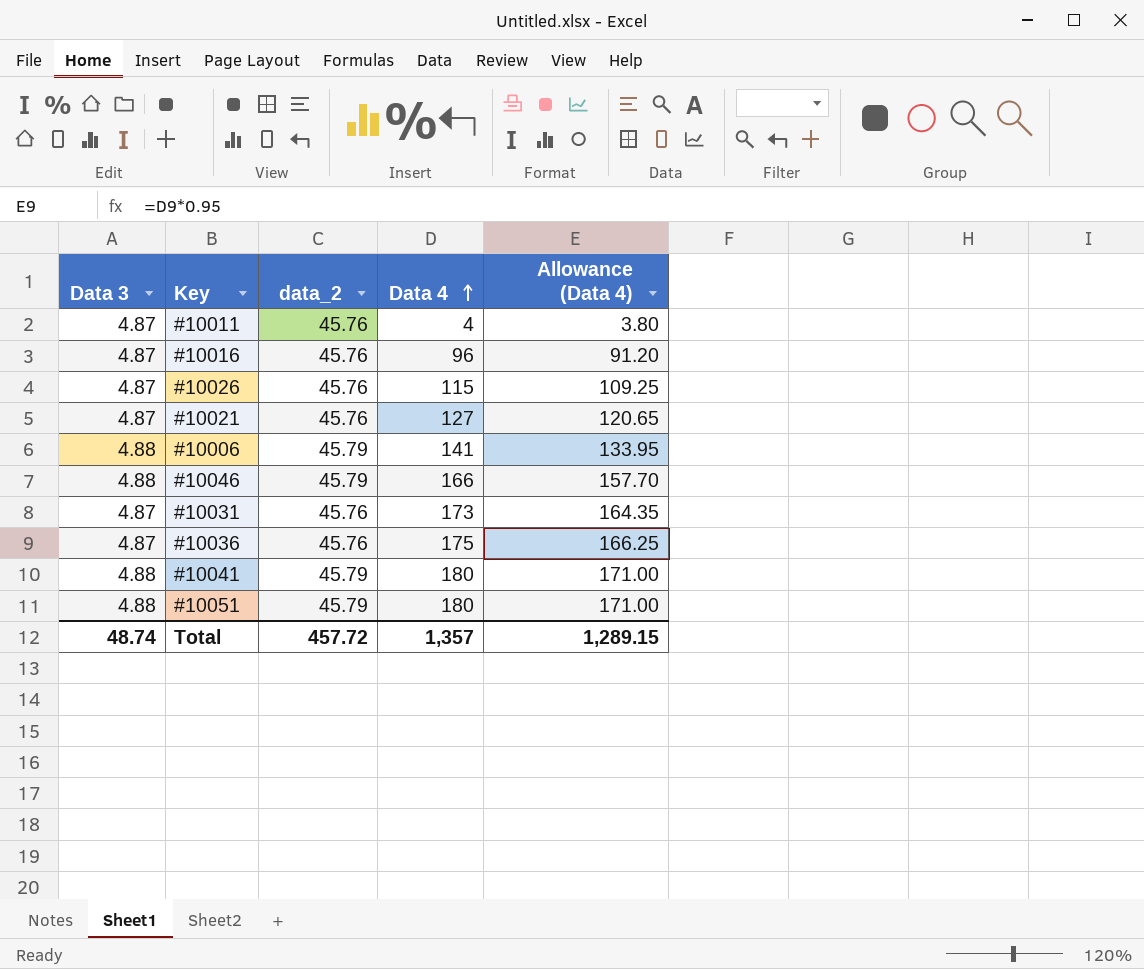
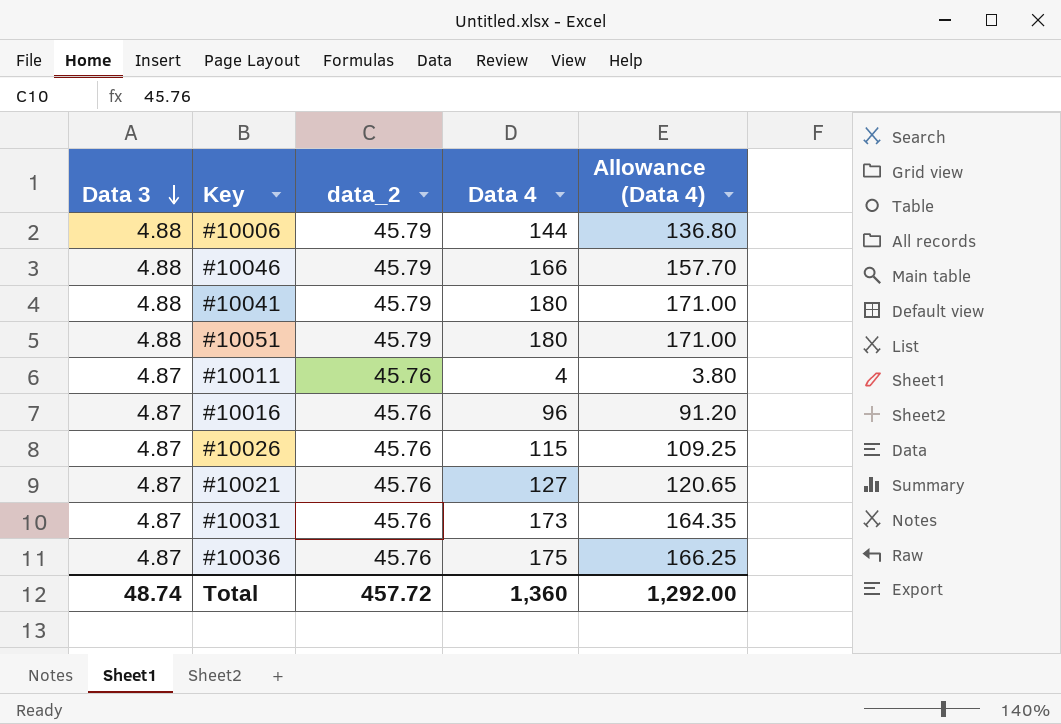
row order: Data 4 ascending -> Data 3 descending
#10006 | Data 4: 141 -> 144
#10006 | Allowance (Data 4): 133.95 -> 136.80
Total | Data 4: 1,357 -> 1,360
Total | Allowance (Data 4): 1,289.15 -> 1,292.00

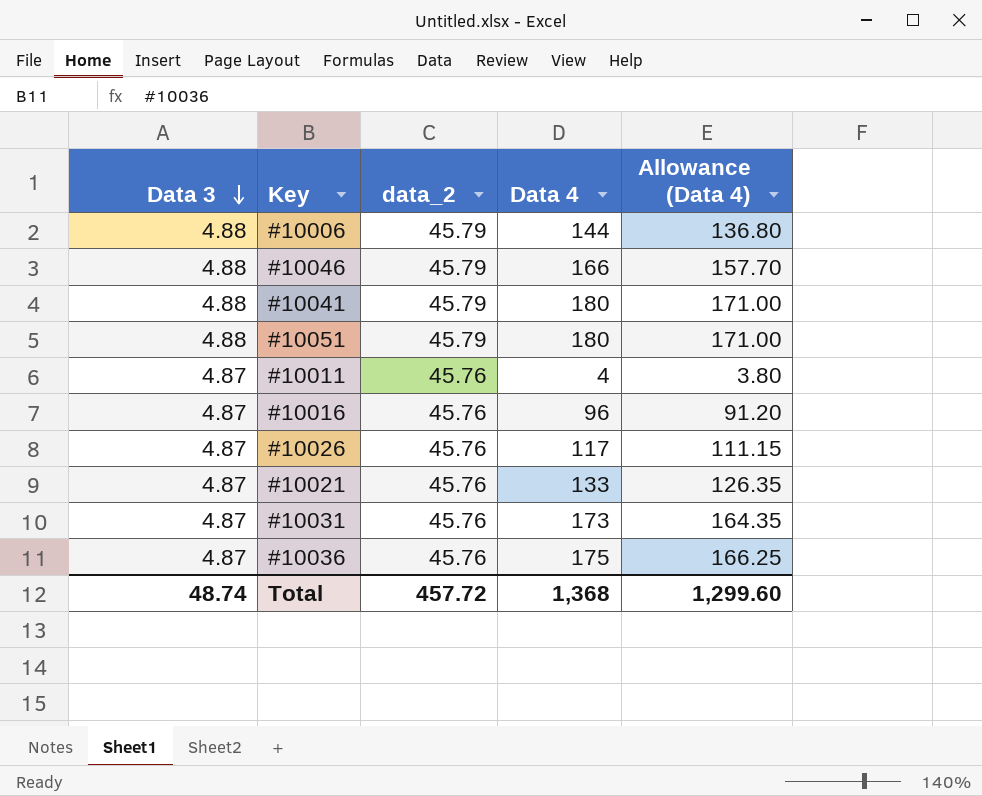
#10026 | Data 4: 115 -> 117
#10026 | Allowance (Data 4): 109.25 -> 111.15
#10021 | Data 4: 127 -> 133
#10021 | Allowance (Data 4): 120.65 -> 126.35
Total | Data 4: 1,360 -> 1,368
Total | Allowance (Data 4): 1,292.00 -> 1,299.60

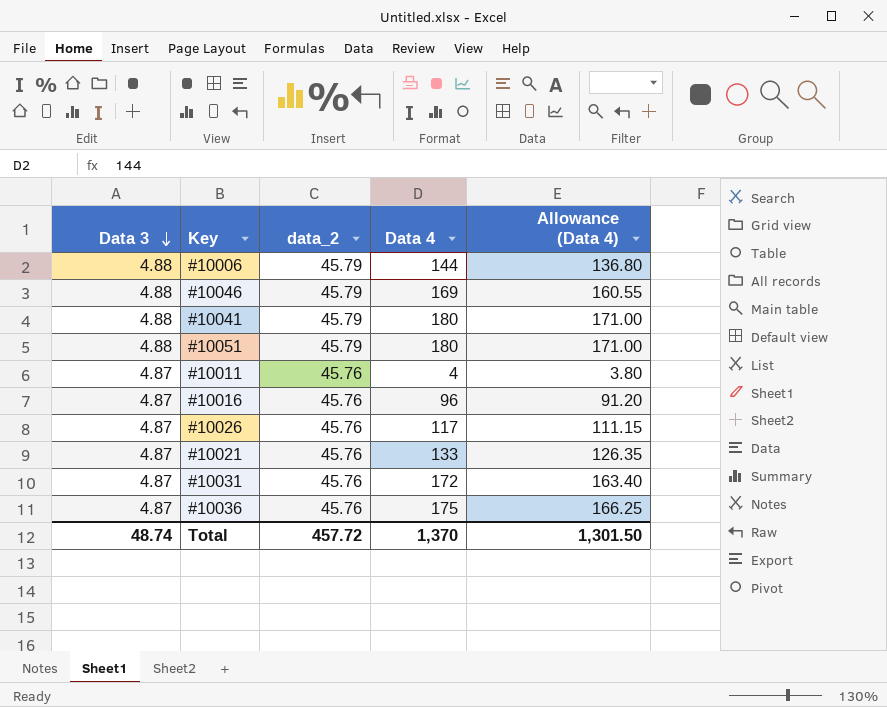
#10046 | Data 4: 166 -> 169
#10046 | Allowance (Data 4): 157.70 -> 160.55
#10031 | Data 4: 173 -> 172
#10031 | Allowance (Data 4): 164.35 -> 163.40
Total | Data 4: 1,368 -> 1,370
Total | Allowance (Data 4): 1,299.60 -> 1,301.50

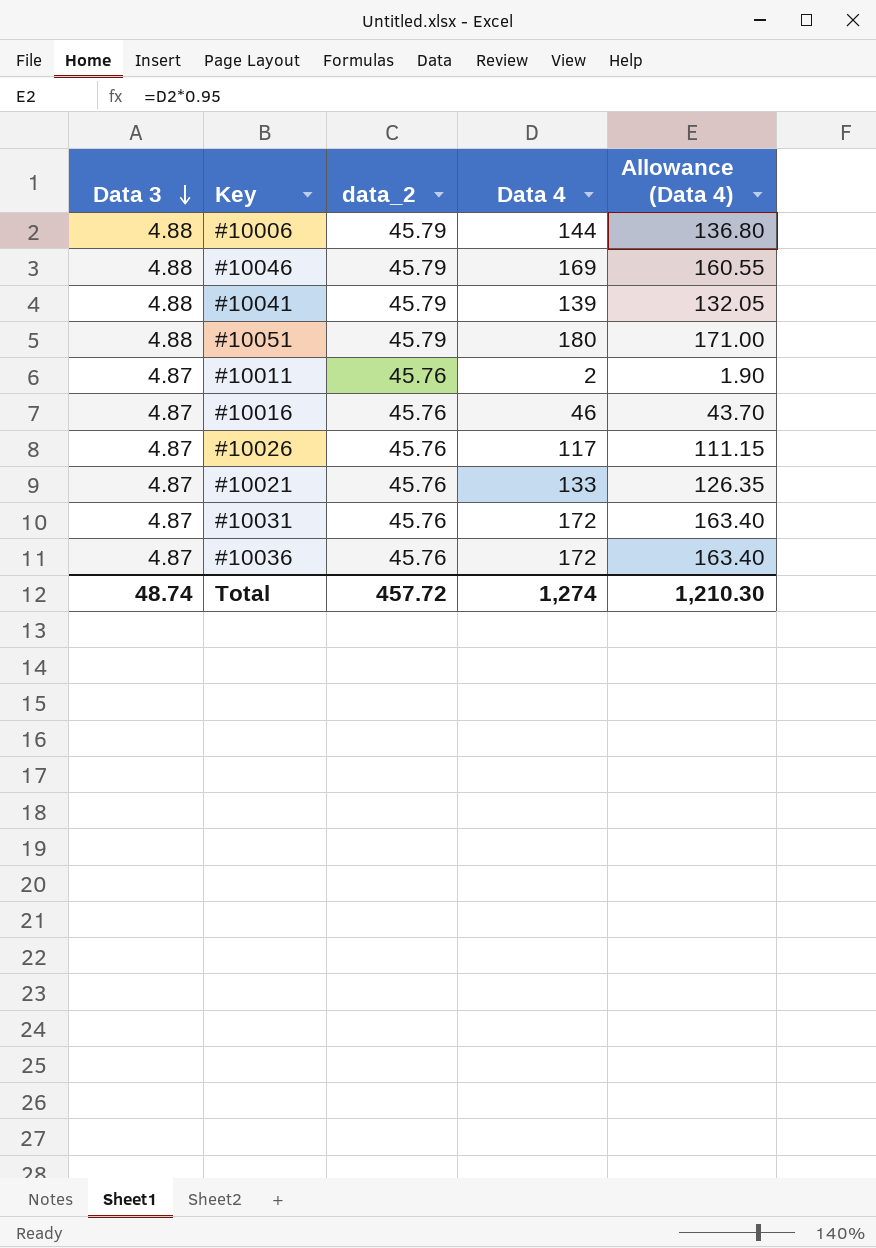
#10041 | Data 4: 180 -> 139
#10041 | Allowance (Data 4): 171.00 -> 132.05
#10011 | Data 4: 4 -> 2
#10011 | Allowance (Data 4): 3.80 -> 1.90
#10016 | Data 4: 96 -> 46
#10016 | Allowance (Data 4): 91.20 -> 43.70
#10036 | Data 4: 175 -> 172
#10036 | Allowance (Data 4): 166.25 -> 163.40
Total | Data 4: 1,370 -> 1,274
Total | Allowance (Data 4): 1,301.50 -> 1,210.30

